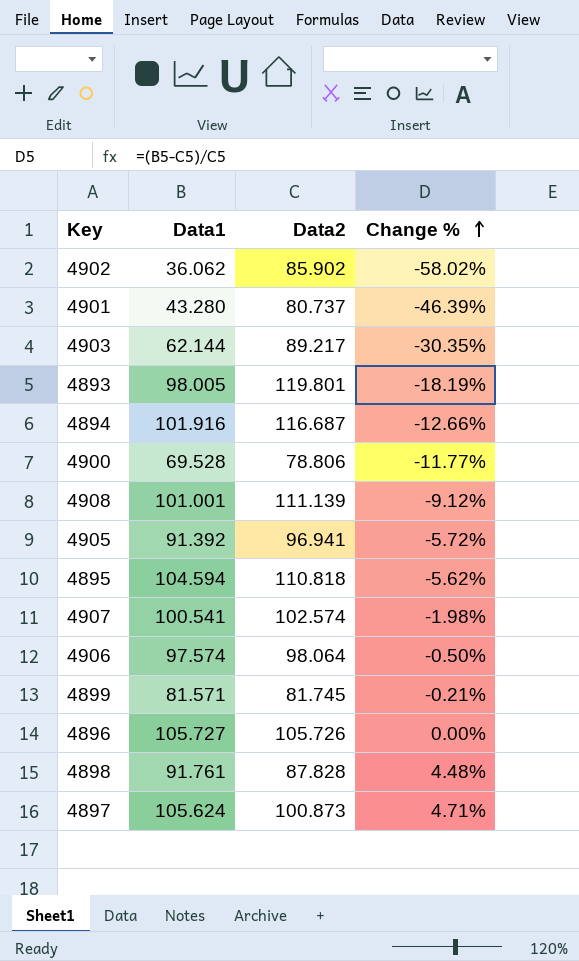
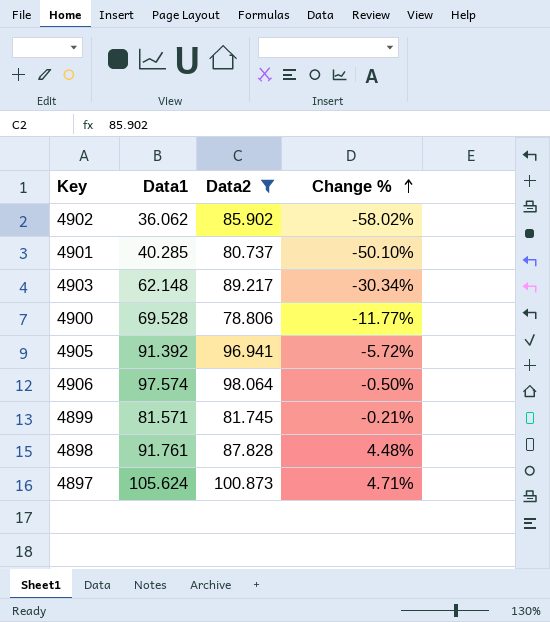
filter: none -> Data2 <= 100.873
4901 | Data1: 43.280 -> 40.285
4901 | Change %: -46.39% -> -50.10%
4903 | Data1: 62.144 -> 62.148
4903 | Change %: -30.35% -> -30.34%

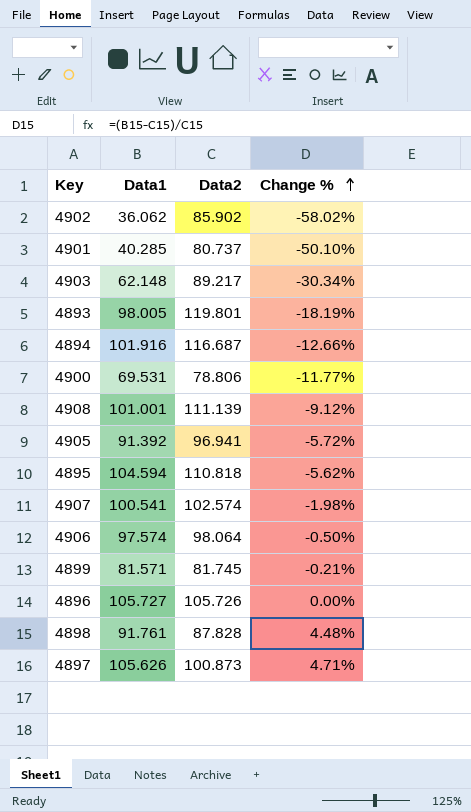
filter: Data2 <= 100.873 -> none
4900 | Data1: 69.528 -> 69.531
4897 | Data1: 105.624 -> 105.626

